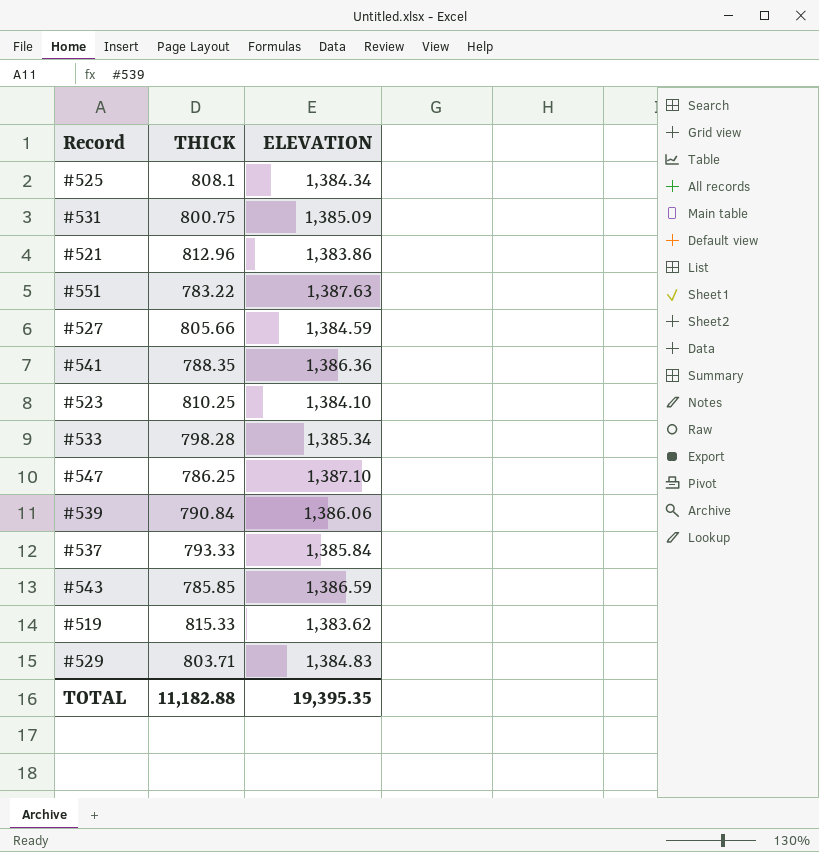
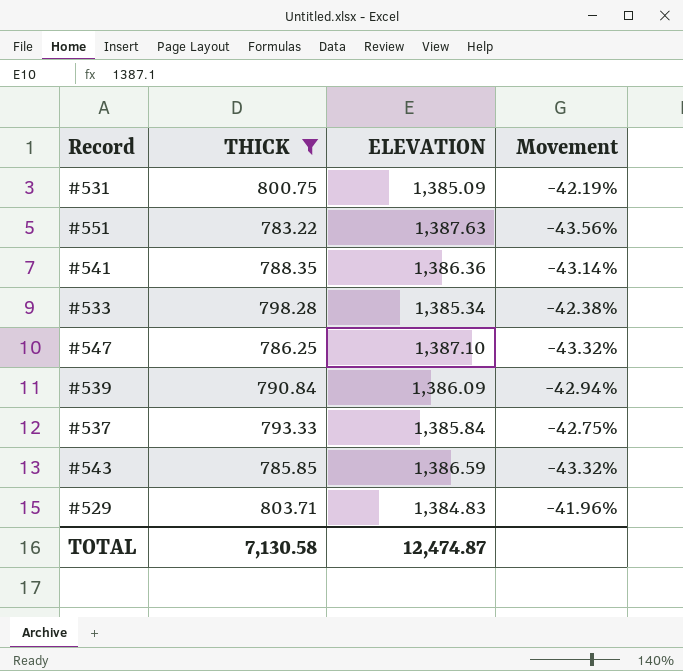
filter: none -> THICK <= 803.71
column Movement | formula: none -> ([THICK] - [ELEVATION]) / [ELEVATION]
#539 | ELEVATION: 1,386.06 -> 1,386.09
TOTAL | THICK: 11,182.88 -> 7,130.58
TOTAL | ELEVATION: 19,395.35 -> 12,474.87

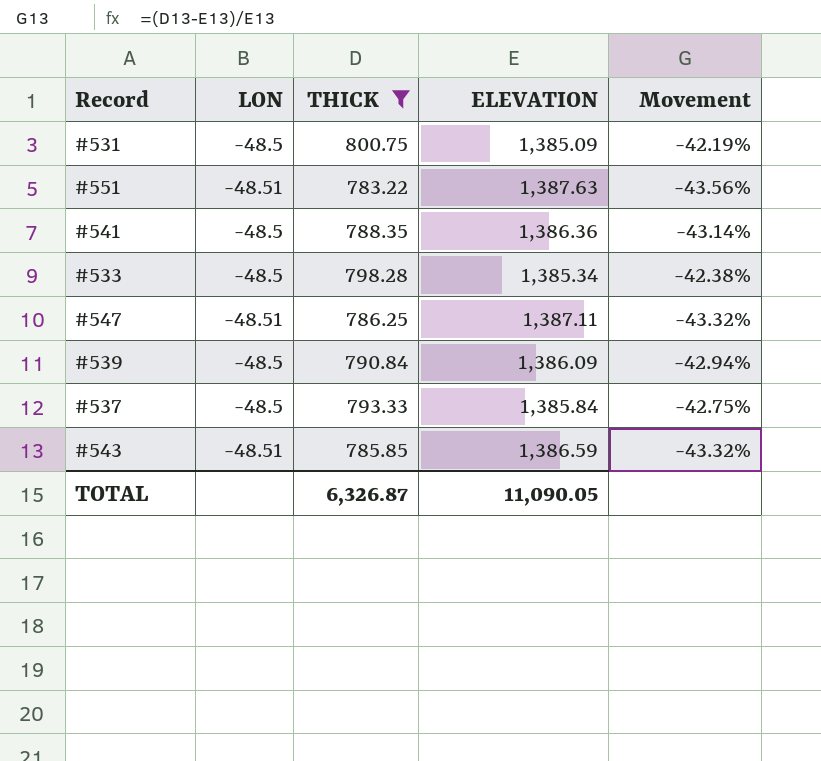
column LON | position: none -> 2
row #529: 803.71 | 1,384.83 | -41.96% -> none
#547 | ELEVATION: 1,387.10 -> 1,387.11
TOTAL | THICK: 7,130.58 -> 6,326.87
TOTAL | ELEVATION: 12,474.87 -> 11,090.05

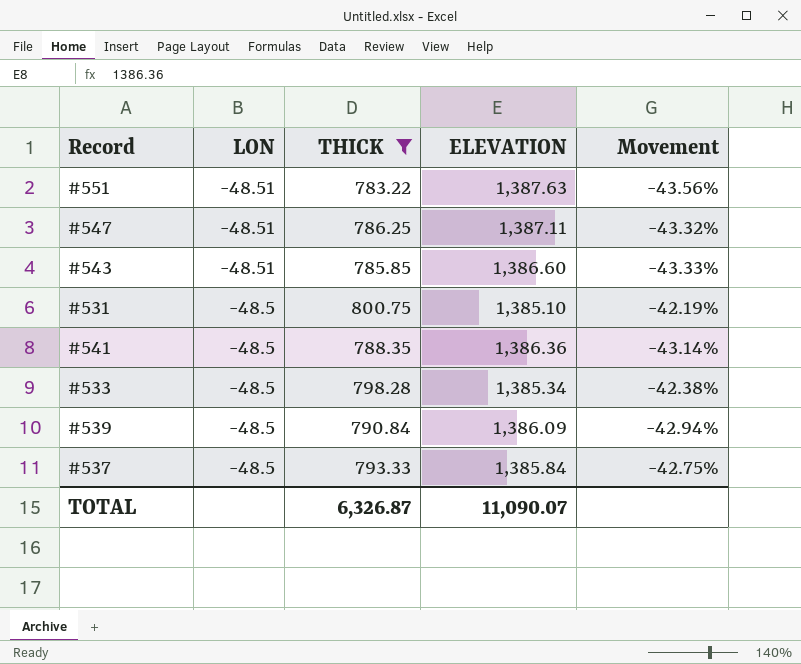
row order: none -> LON ascending
#543 | ELEVATION: 1,386.59 -> 1,386.60
#543 | Movement: -43.32% -> -43.33%
#531 | ELEVATION: 1,385.09 -> 1,385.10
TOTAL | ELEVATION: 11,090.05 -> 11,090.07

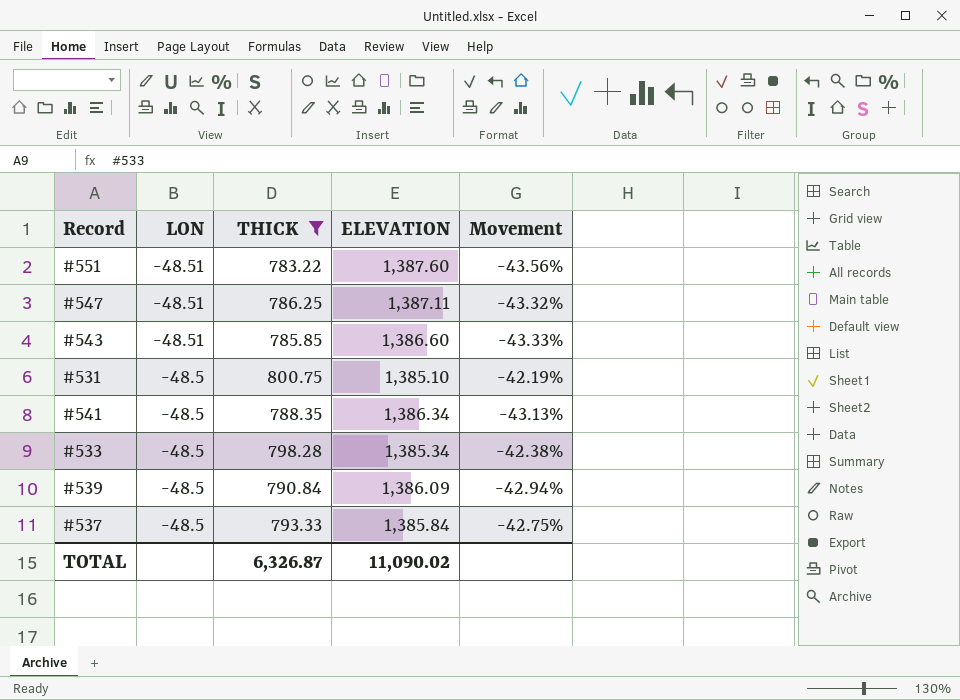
#551 | ELEVATION: 1,387.63 -> 1,387.60
#541 | ELEVATION: 1,386.36 -> 1,386.34
#541 | Movement: -43.14% -> -43.13%
TOTAL | ELEVATION: 11,090.07 -> 11,090.02

